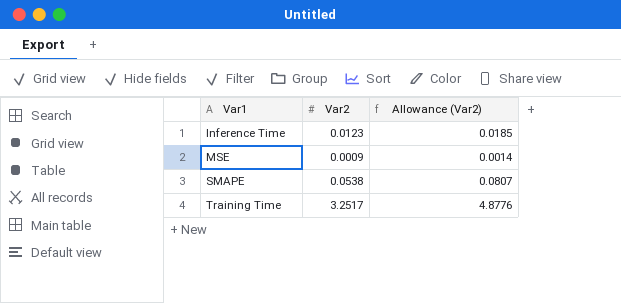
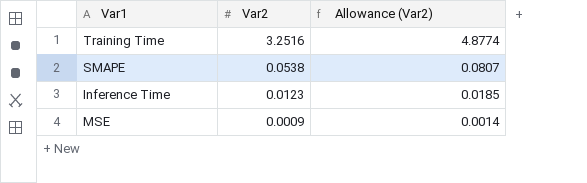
row order: Var1 ascending -> Var2 descending
Training Time | Var2: 3.2517 -> 3.2516
Training Time | Allowance (Var2): 4.8776 -> 4.8774

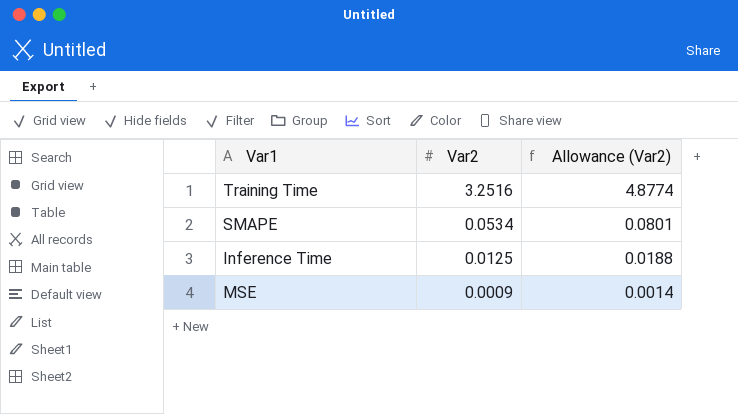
SMAPE | Var2: 0.0538 -> 0.0534
SMAPE | Allowance (Var2): 0.0807 -> 0.0801
Inference Time | Var2: 0.0123 -> 0.0125
Inference Time | Allowance (Var2): 0.0185 -> 0.0188

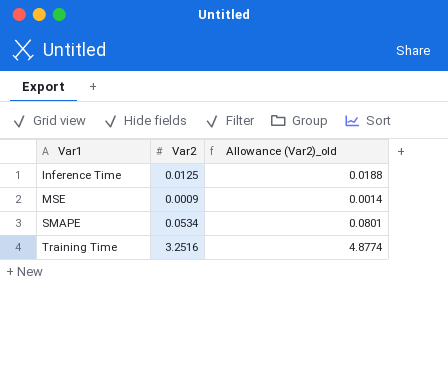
row order: Var2 descending -> Var1 ascending
column name: Allowance (Var2) -> Allowance (Var2)_old

